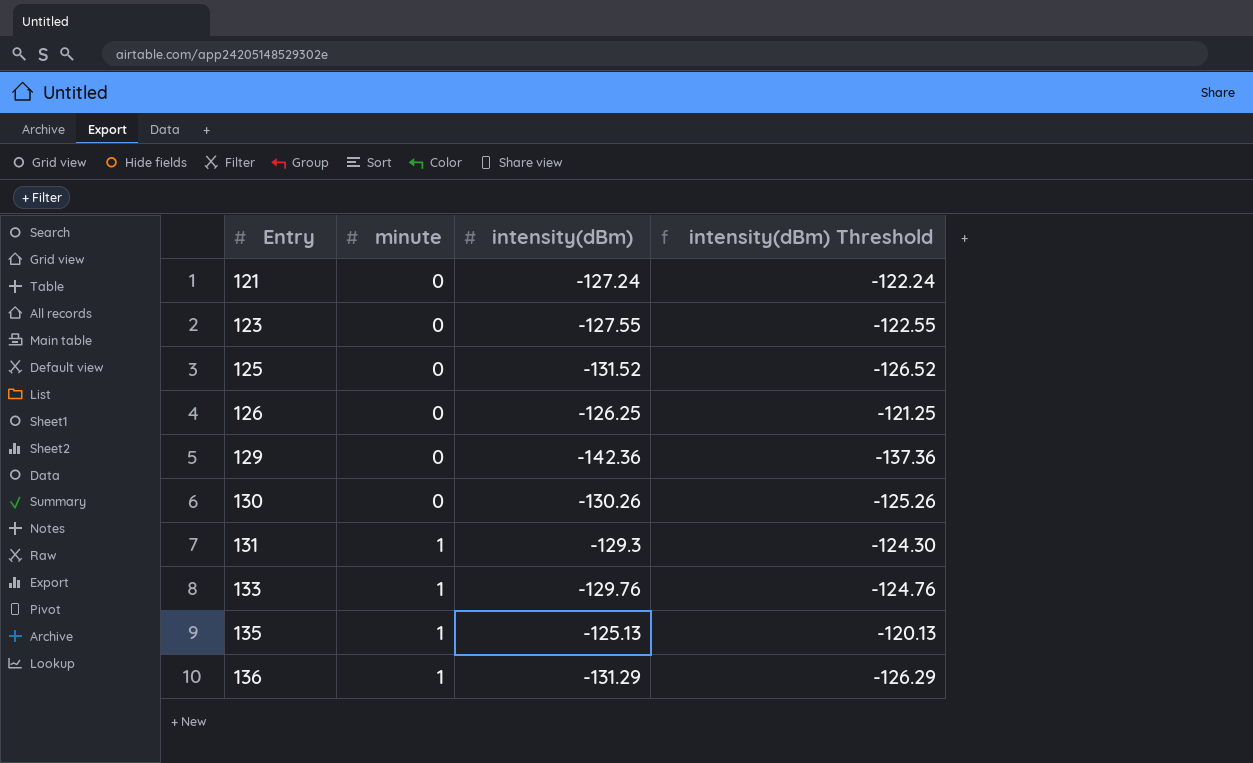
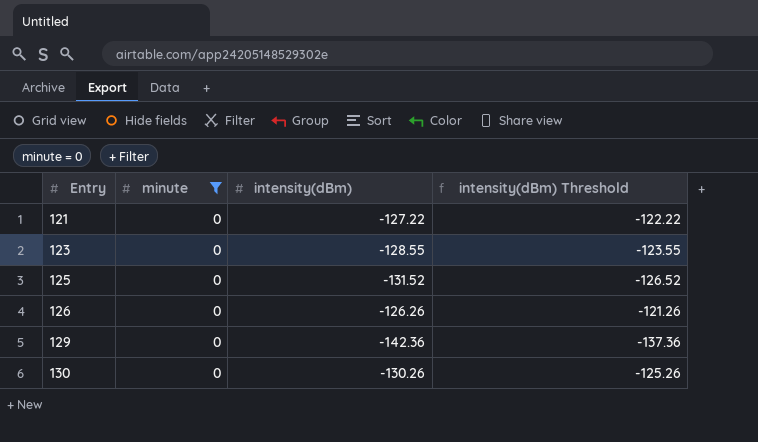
filter: none -> minute = 0
121 | intensity(dBm): -127.24 -> -127.22
121 | intensity(dBm) Threshold: -122.24 -> -122.22
123 | intensity(dBm): -127.55 -> -128.55
123 | intensity(dBm) Threshold: -122.55 -> -123.55
126 | intensity(dBm): -126.25 -> -126.26
126 | intensity(dBm) Threshold: -121.25 -> -121.26

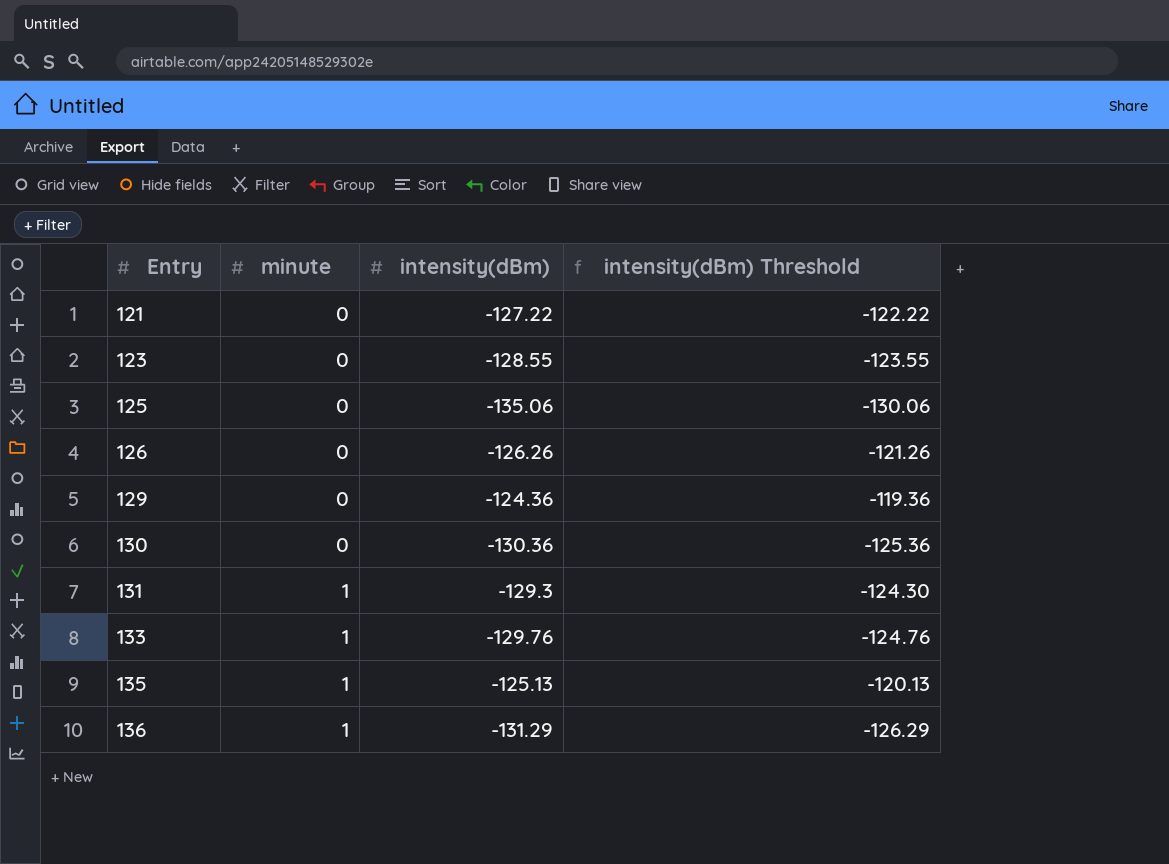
filter: minute = 0 -> none
125 | intensity(dBm): -131.52 -> -135.06
125 | intensity(dBm) Threshold: -126.52 -> -130.06
129 | intensity(dBm): -142.36 -> -124.36
129 | intensity(dBm) Threshold: -137.36 -> -119.36
130 | intensity(dBm): -130.26 -> -130.36
130 | intensity(dBm) Threshold: -125.26 -> -125.36

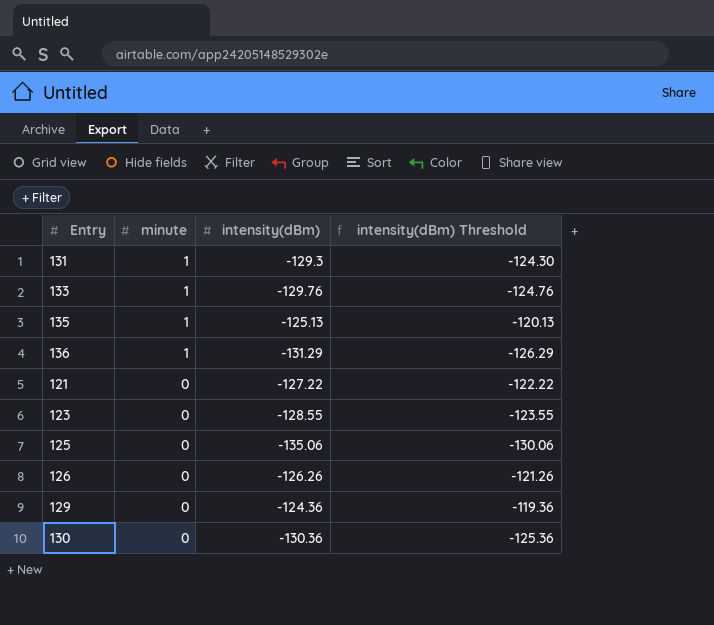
row order: Entry ascending -> minute descending

